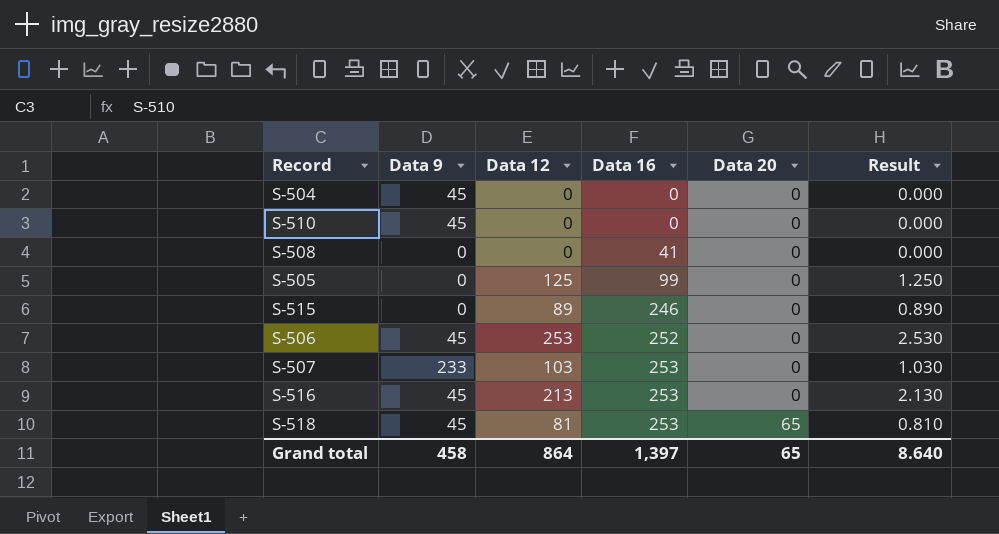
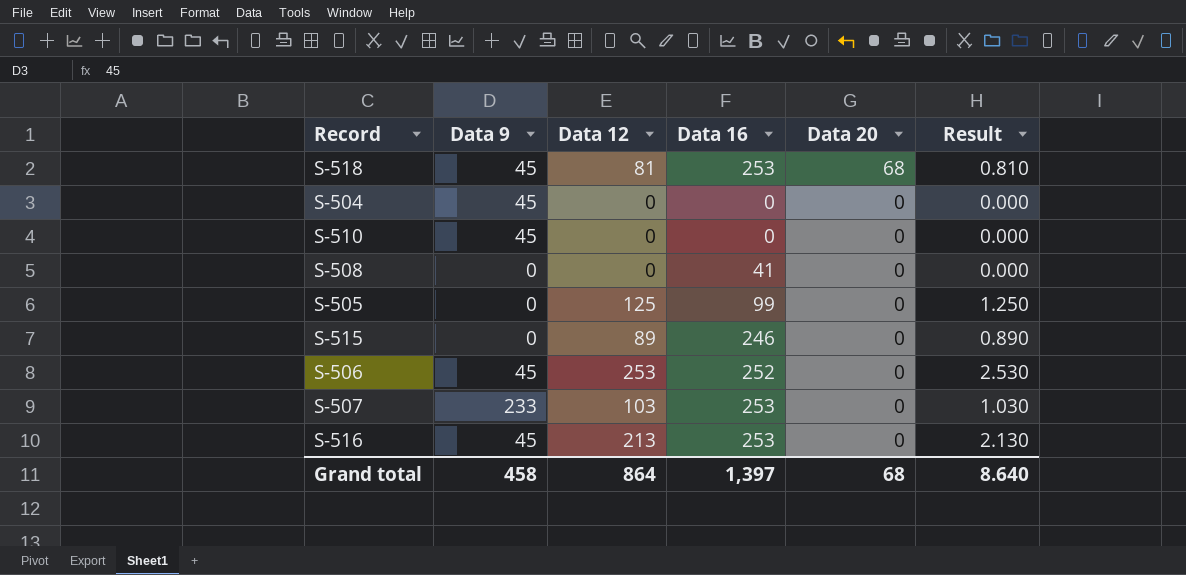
row order: Data 16 ascending -> Data 20 descending
S-518 | Data 20: 65 -> 68
Grand total | Data 20: 65 -> 68

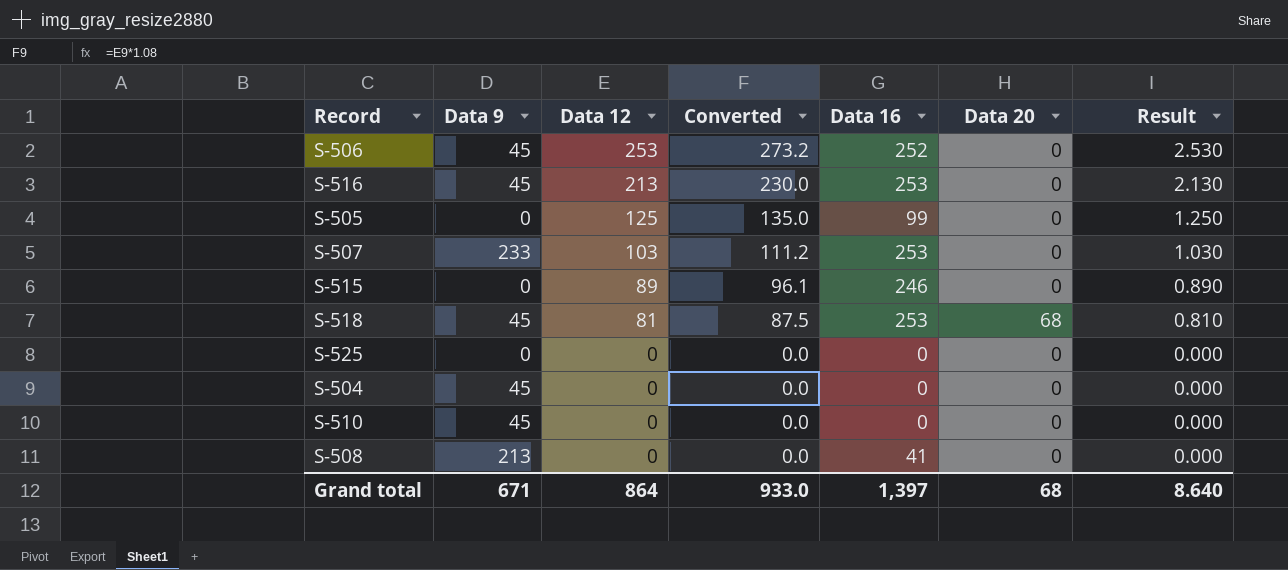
row order: Data 20 descending -> Data 12 descending
column Converted | formula: none -> [Data 12] * 1.08
row S-525: none -> 0 | 0 | 0.0 | 0 | 0 | 0.000
S-508 | Data 9: 0 -> 213
Grand total | Data 9: 458 -> 671

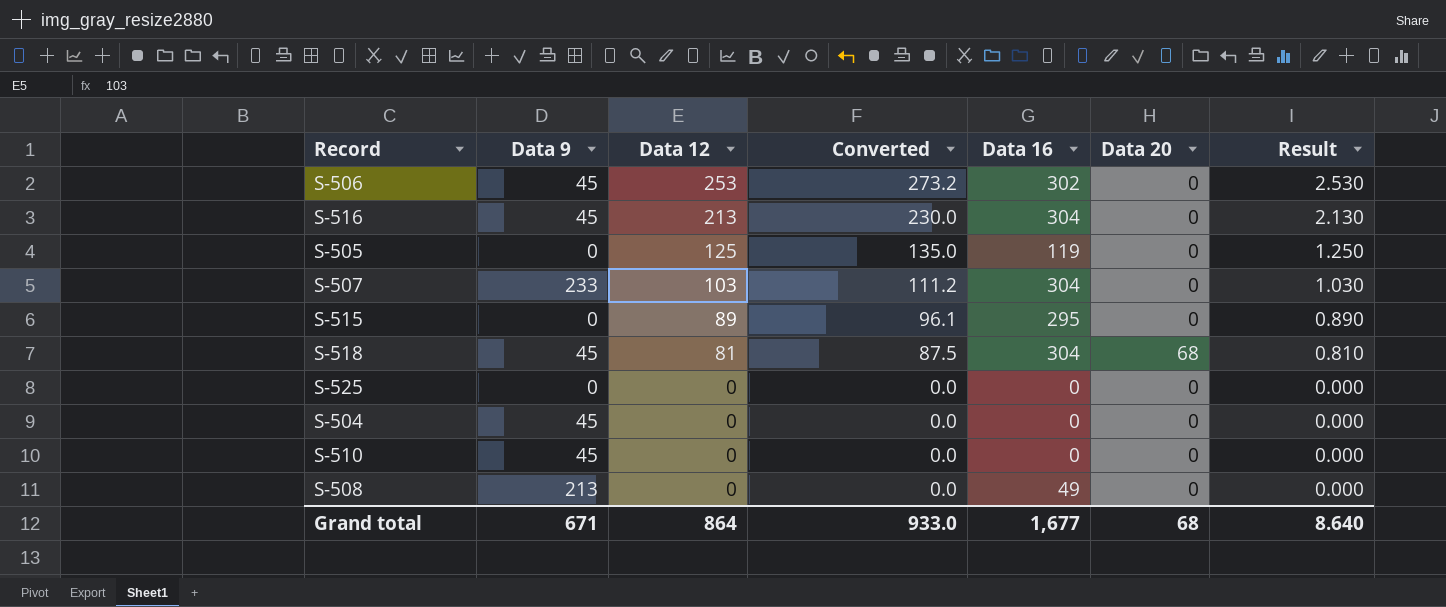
S-506 | Data 16: 252 -> 302
S-516 | Data 16: 253 -> 304
S-505 | Data 16: 99 -> 119
S-507 | Data 16: 253 -> 304
S-515 | Data 16: 246 -> 295
S-518 | Data 16: 253 -> 304
S-508 | Data 16: 41 -> 49
Grand total | Data 16: 1,397 -> 1,677

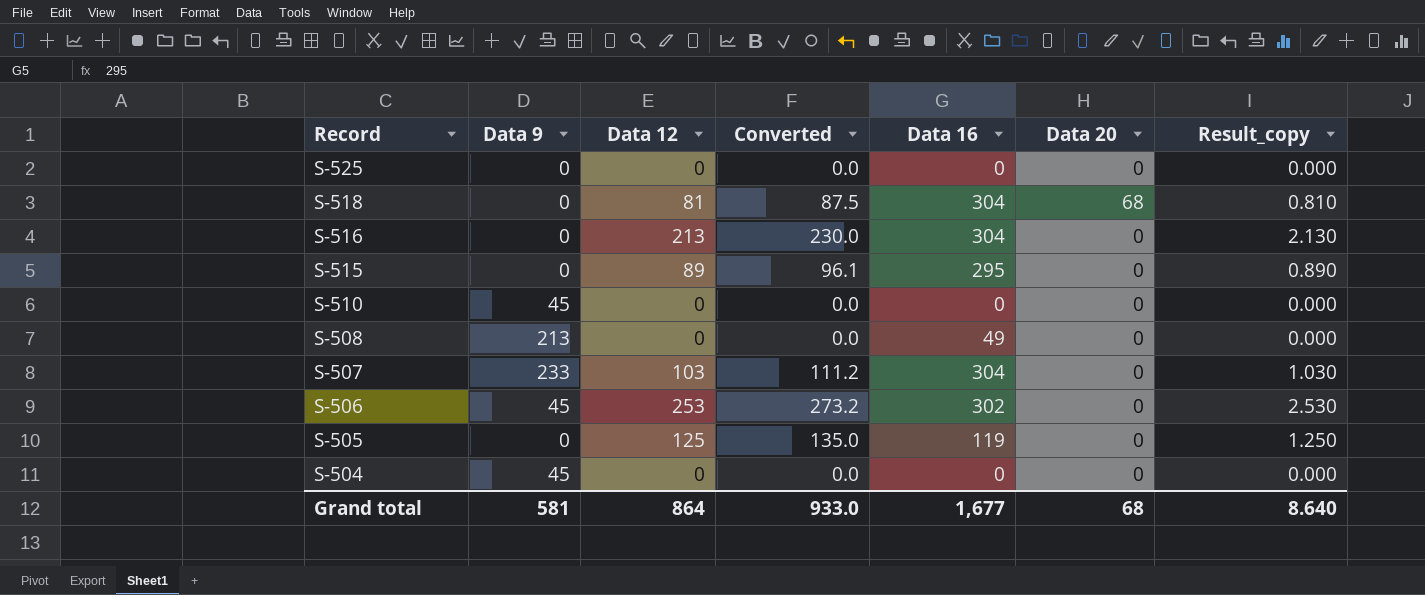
row order: Data 12 descending -> Record descending
column name: Result -> Result_copy
S-518 | Data 9: 45 -> 0
S-516 | Data 9: 45 -> 0
Grand total | Data 9: 671 -> 581

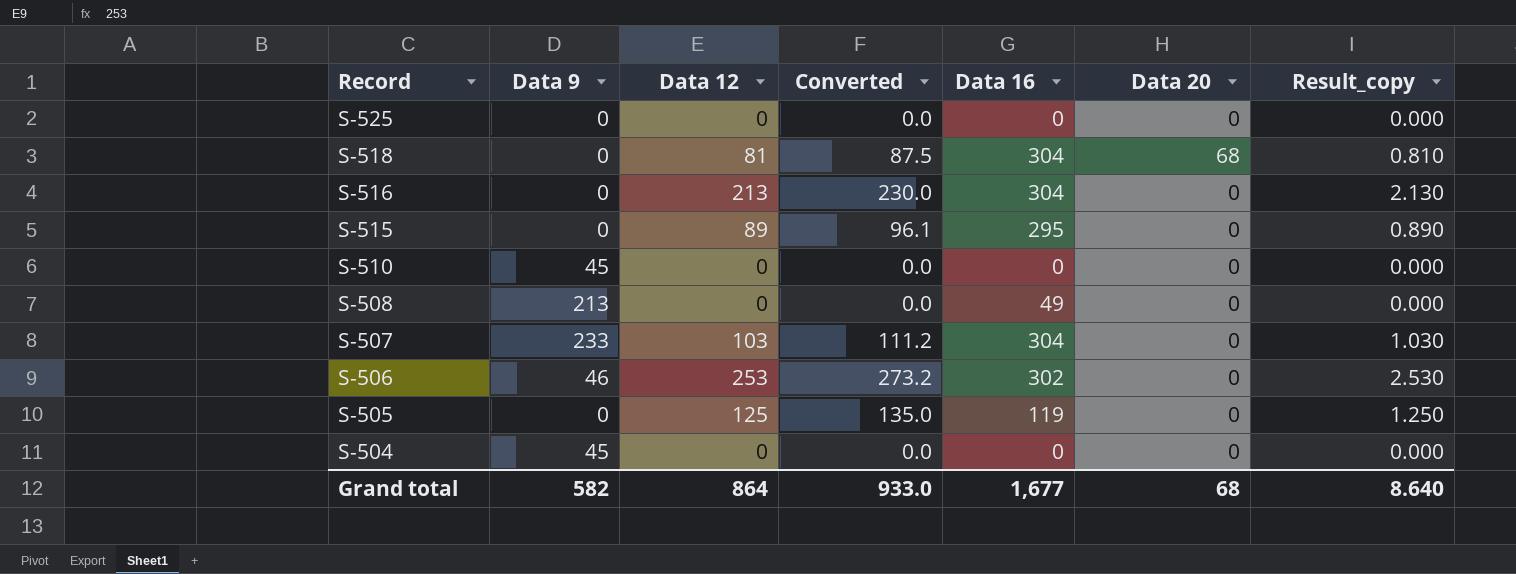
S-506 | Data 9: 45 -> 46
Grand total | Data 9: 581 -> 582

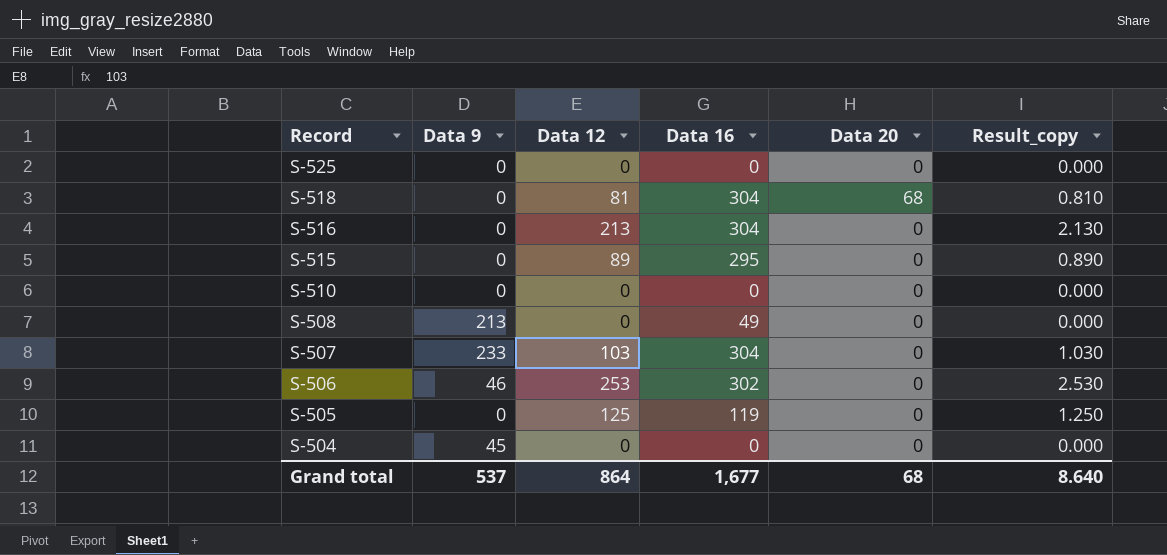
column Converted | formula: [Data 12] * 1.08 -> none
S-510 | Data 9: 45 -> 0
Grand total | Data 9: 582 -> 537

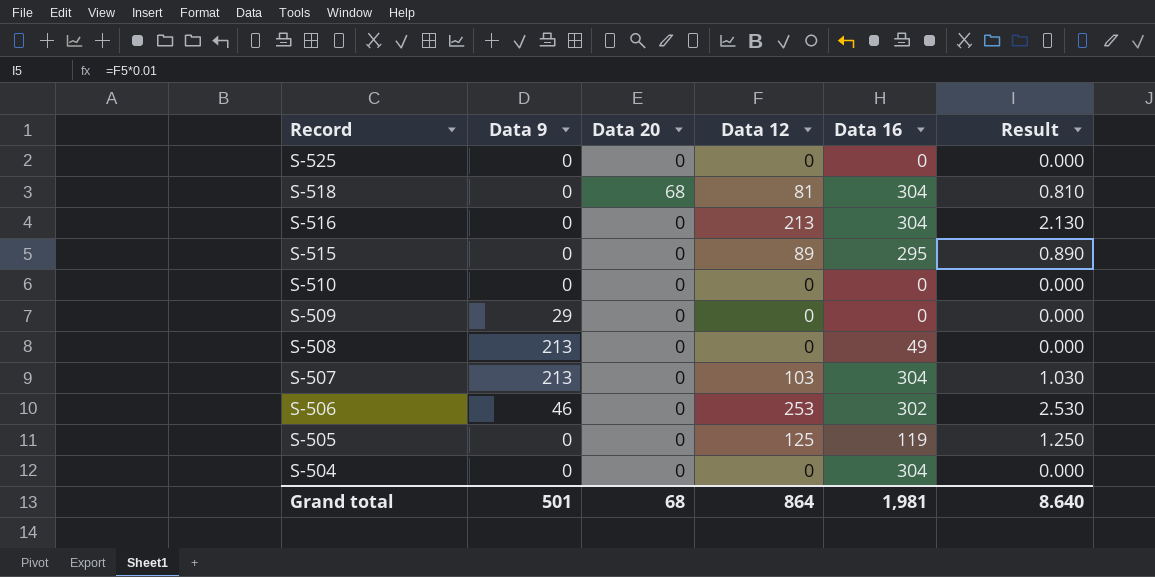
column Data 20 | position: 5 -> 3
column name: Result_copy -> Result
row S-509: none -> 29 | 0 | 0 | 0 | 0.000
S-507 | Data 9: 233 -> 213
S-504 | Data 9: 45 -> 0
S-504 | Data 16: 0 -> 304
Grand total | Data 9: 537 -> 501
Grand total | Data 16: 1,677 -> 1,981

